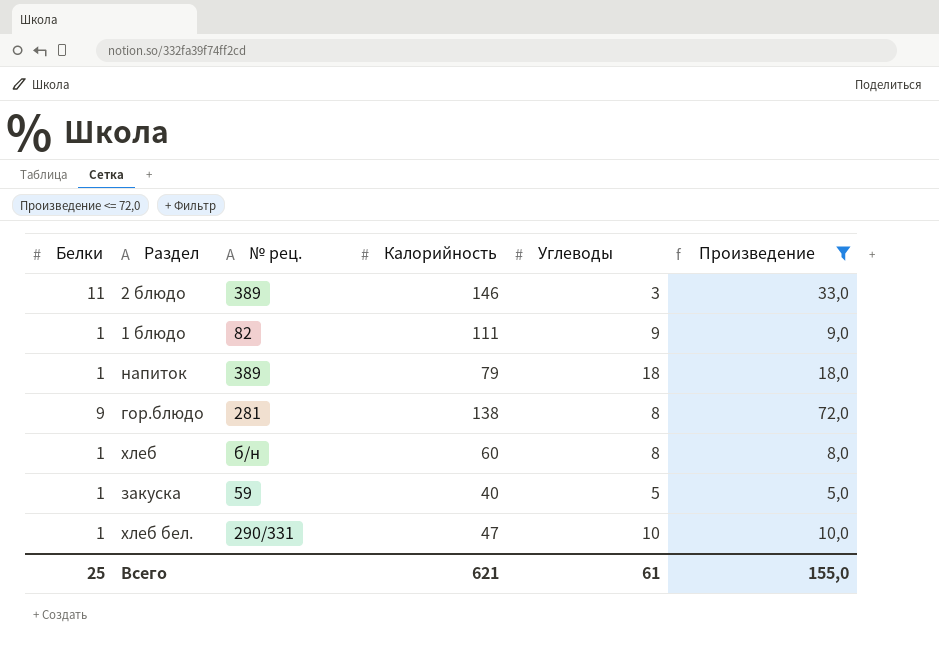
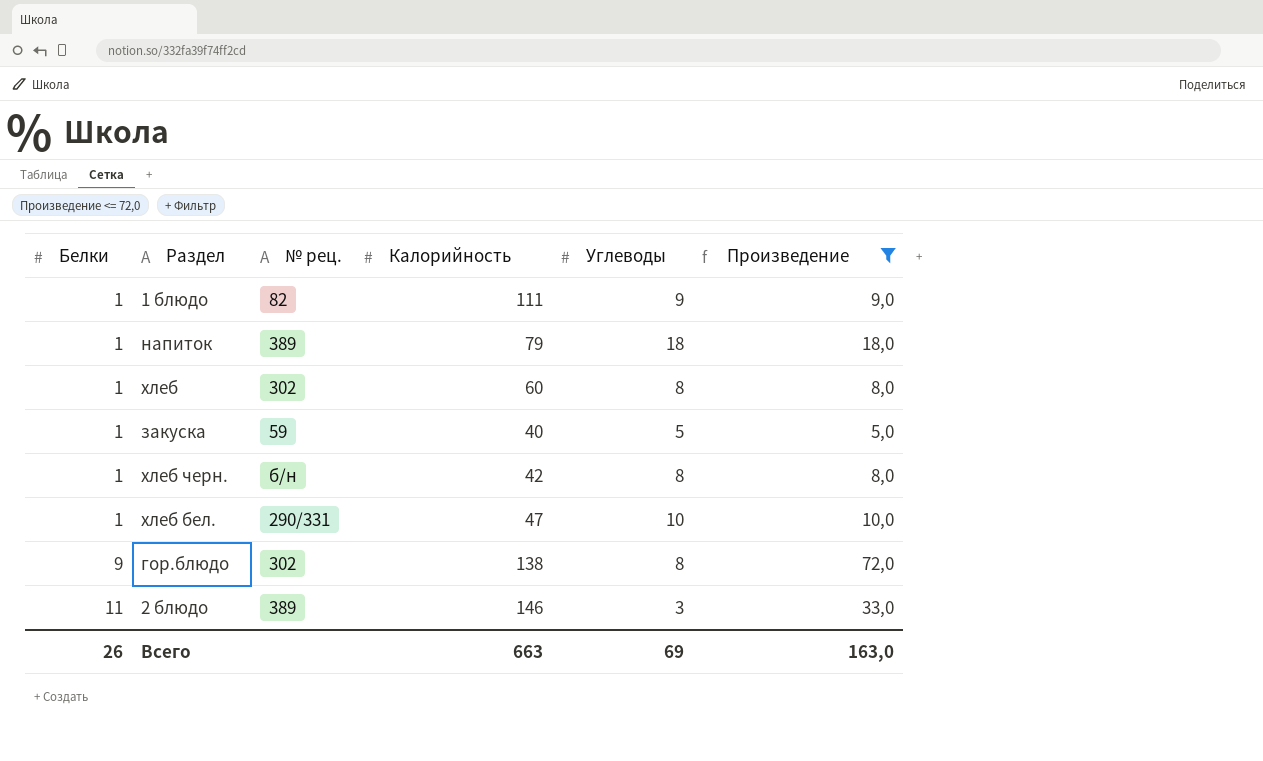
row order: none -> Белки ascending
хлеб | № рец.: б/н -> 302
row хлеб черн.: none -> 1 | б/н | 42 | 8 | 8,0
гор.блюдо | № рец.: 281 -> 302
Всего | Белки: 25 -> 26
Всего | Калорийность: 621 -> 663
Всего | Углеводы: 61 -> 69
Всего | Произведение: 155,0 -> 163,0

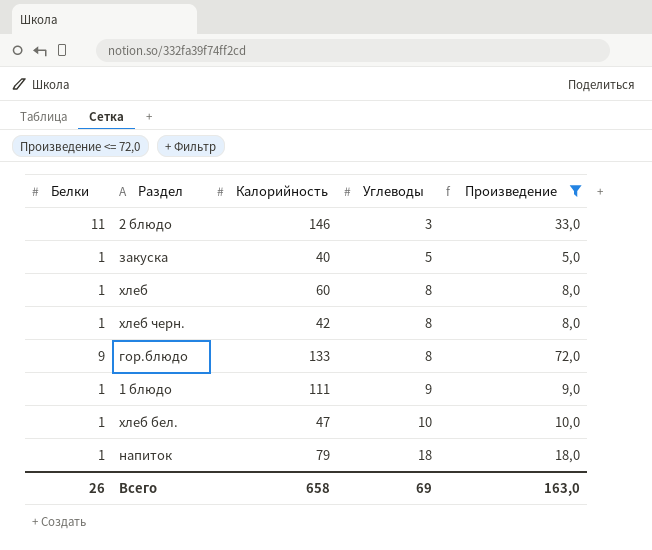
row order: Белки ascending -> Углеводы ascending
column № рец. | position: 3 -> none
гор.блюдо | Калорийность: 138 -> 133
Всего | Калорийность: 663 -> 658

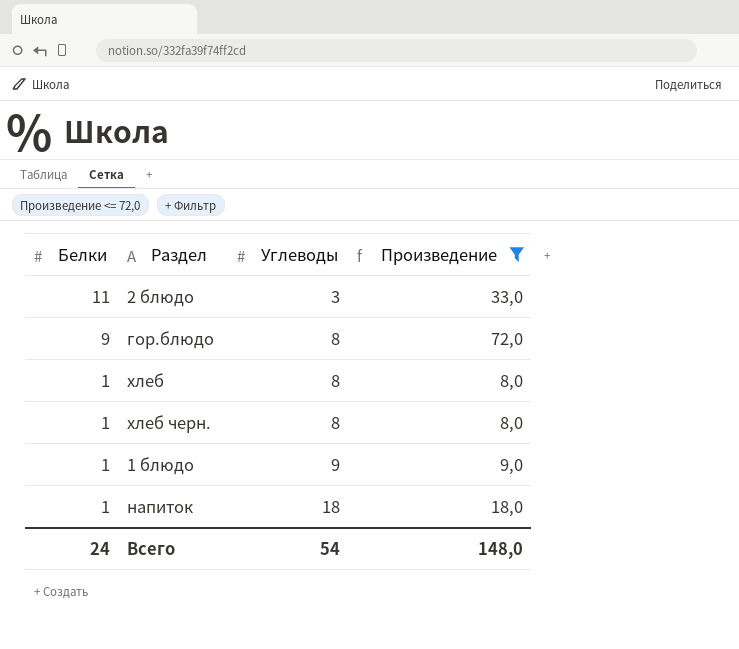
row order: Углеводы ascending -> Белки descending
column Калорийность | position: 3 -> none
row закуска: 1 | 40 | 5 | 5,0 -> none
row хлеб бел.: 1 | 47 | 10 | 10,0 -> none
Всего | Белки: 26 -> 24
Всего | Углеводы: 69 -> 54
Всего | Произведение: 163,0 -> 148,0

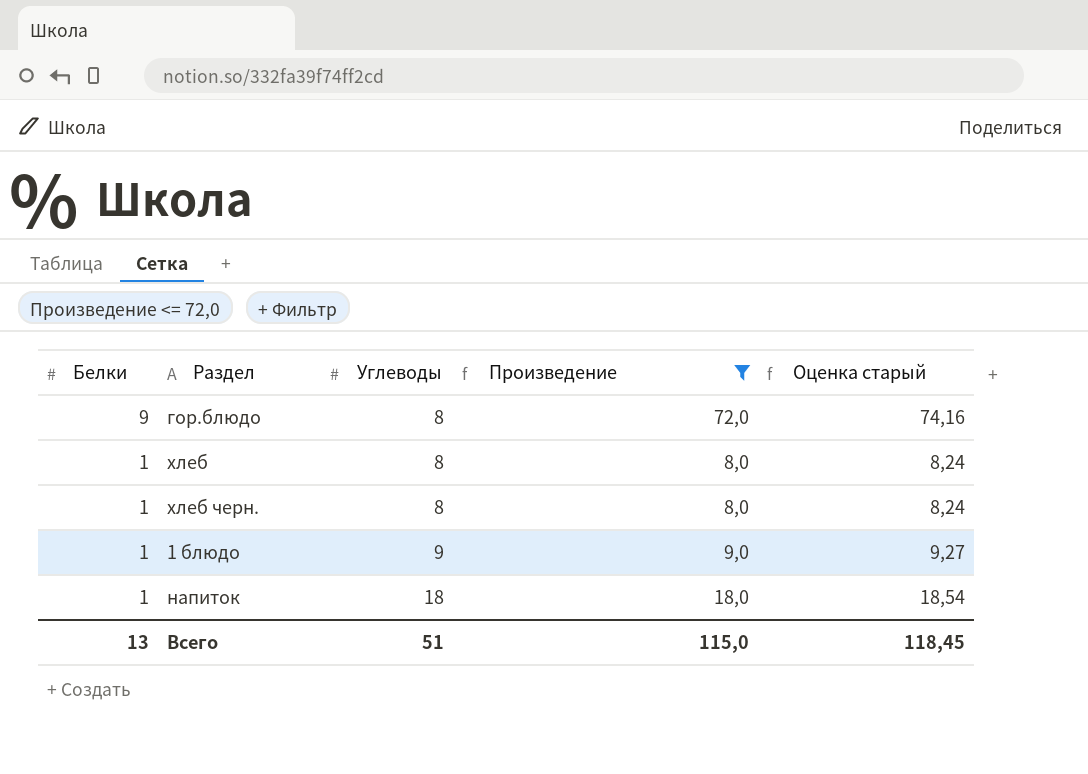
column Оценка старый | formula: none -> [Произведение] * 1,03
row 2 блюдо: 11 | 3 | 33,0 -> none
Всего | Белки: 24 -> 13
Всего | Углеводы: 54 -> 51
Всего | Произведение: 148,0 -> 115,0

